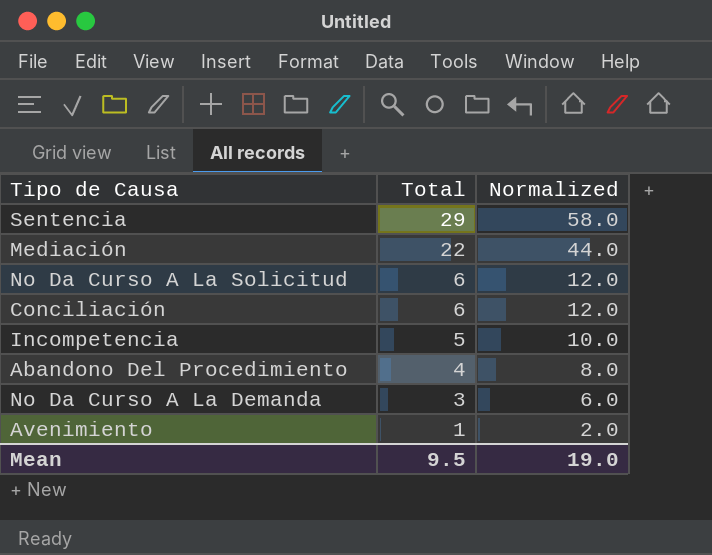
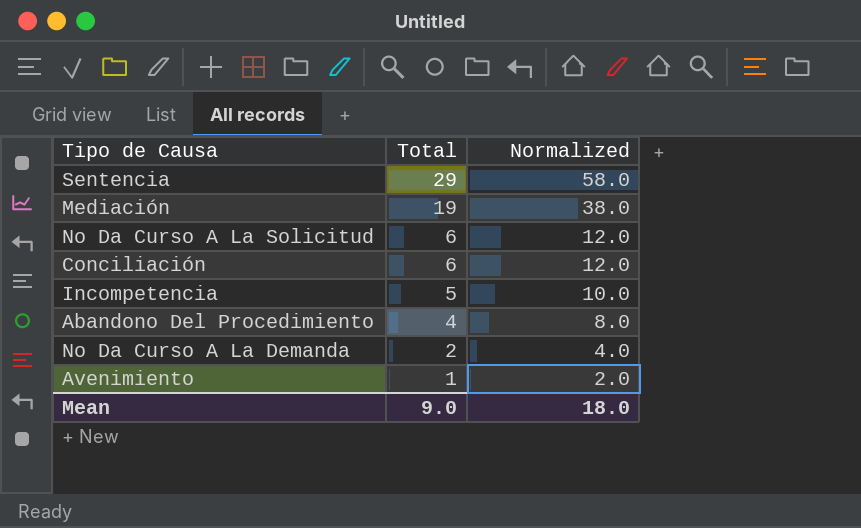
Mediación | Total: 22 -> 19
Mediación | Normalized: 44.0 -> 38.0
No Da Curso A La Demanda | Total: 3 -> 2
No Da Curso A La Demanda | Normalized: 6.0 -> 4.0
Mean | Total: 9.5 -> 9.0
Mean | Normalized: 19.0 -> 18.0

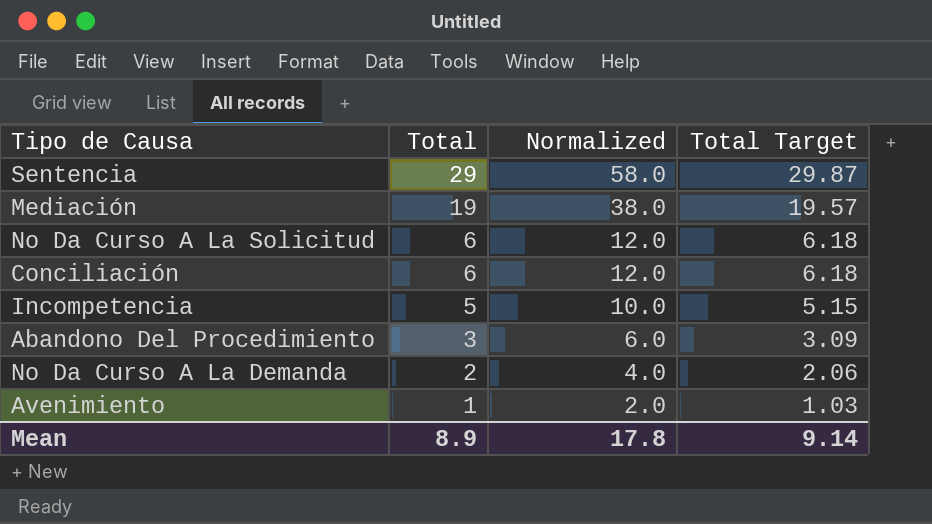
column Total Target | formula: none -> [Total] * 1.03
Abandono Del Procedimiento | Total: 4 -> 3
Abandono Del Procedimiento | Normalized: 8.0 -> 6.0
Mean | Total: 9.0 -> 8.9
Mean | Normalized: 18.0 -> 17.8

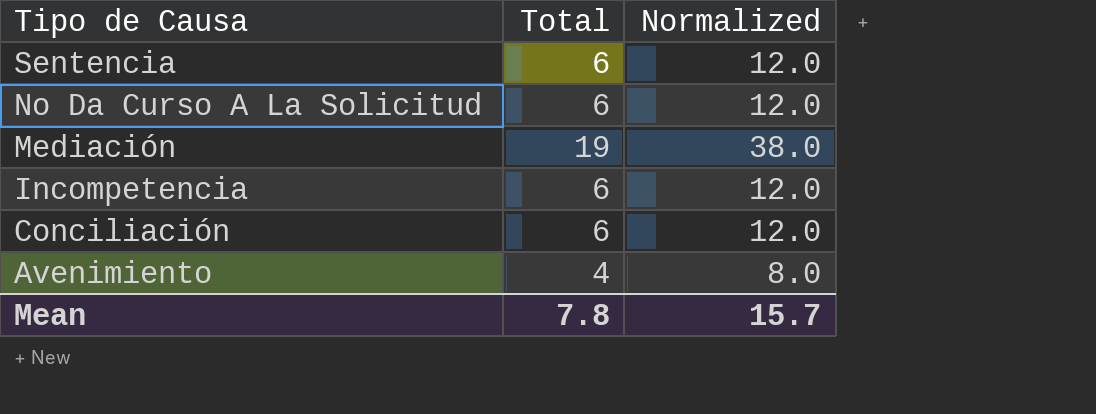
row order: Total descending -> Tipo de Causa descending
column Total Target | formula: [Total] * 1.03 -> none
row Abandono Del Procedimiento: 3 | 6.0 | 3.09 -> none
row No Da Curso A La Demanda: 2 | 4.0 | 2.06 -> none
Sentencia | Total: 29 -> 6
Sentencia | Normalized: 58.0 -> 12.0
Incompetencia | Total: 5 -> 6
Incompetencia | Normalized: 10.0 -> 12.0
Avenimiento | Total: 1 -> 4
Avenimiento | Normalized: 2.0 -> 8.0
Mean | Total: 8.9 -> 7.8
Mean | Normalized: 17.8 -> 15.7

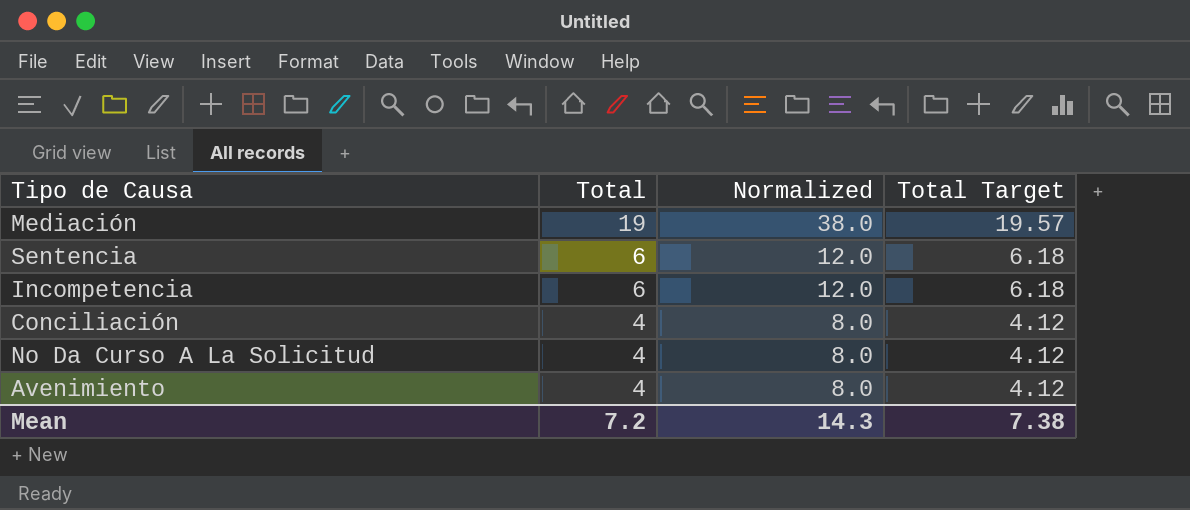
row order: Tipo de Causa descending -> Total descending
column Total Target | formula: none -> [Total] * 1.03
Conciliación | Total: 6 -> 4
Conciliación | Normalized: 12.0 -> 8.0
No Da Curso A La Solicitud | Total: 6 -> 4
No Da Curso A La Solicitud | Normalized: 12.0 -> 8.0
Mean | Total: 7.8 -> 7.2
Mean | Normalized: 15.7 -> 14.3

